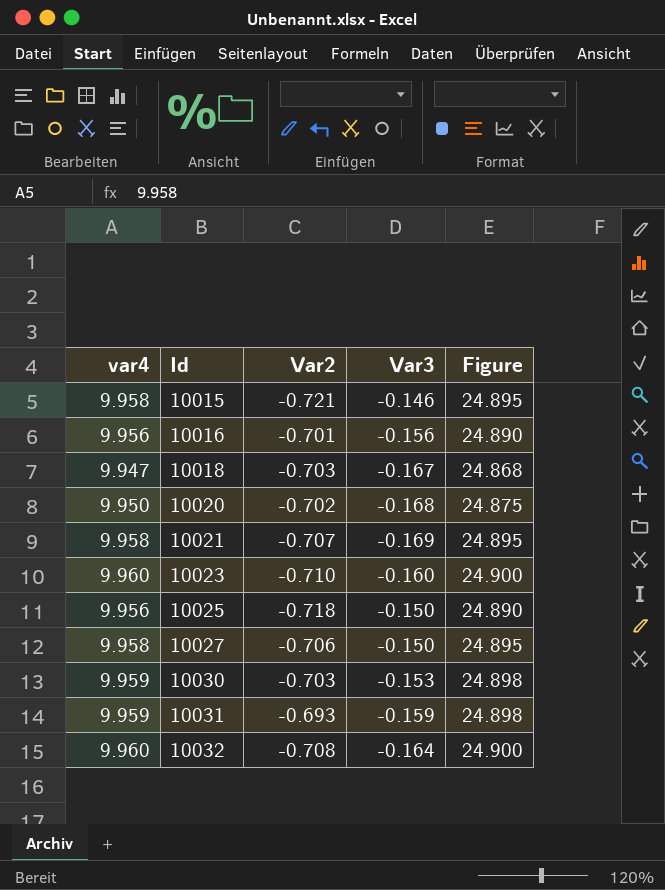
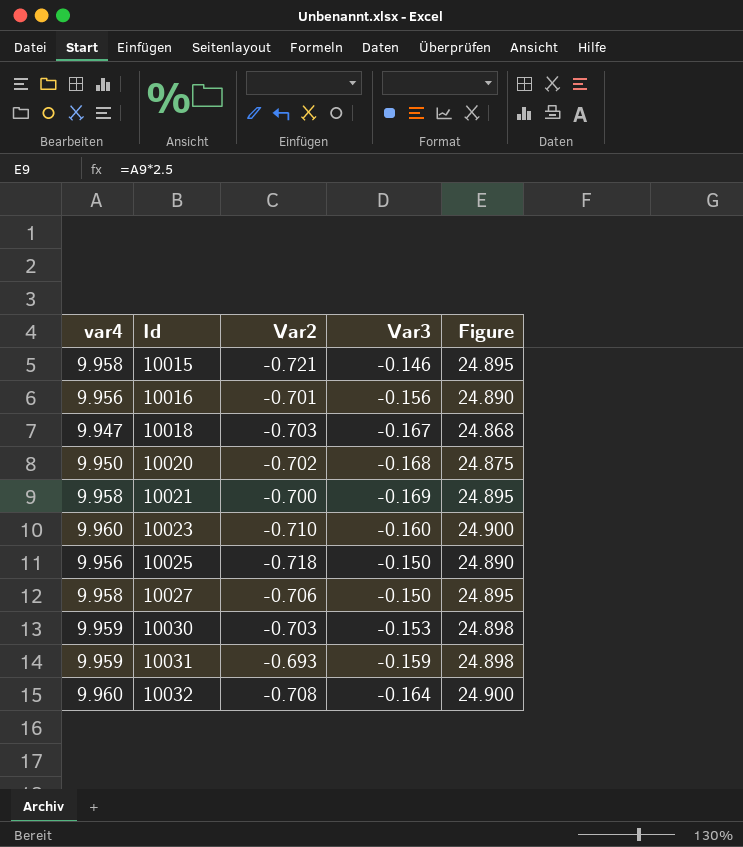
10021 | Var2: -0.707 -> -0.700

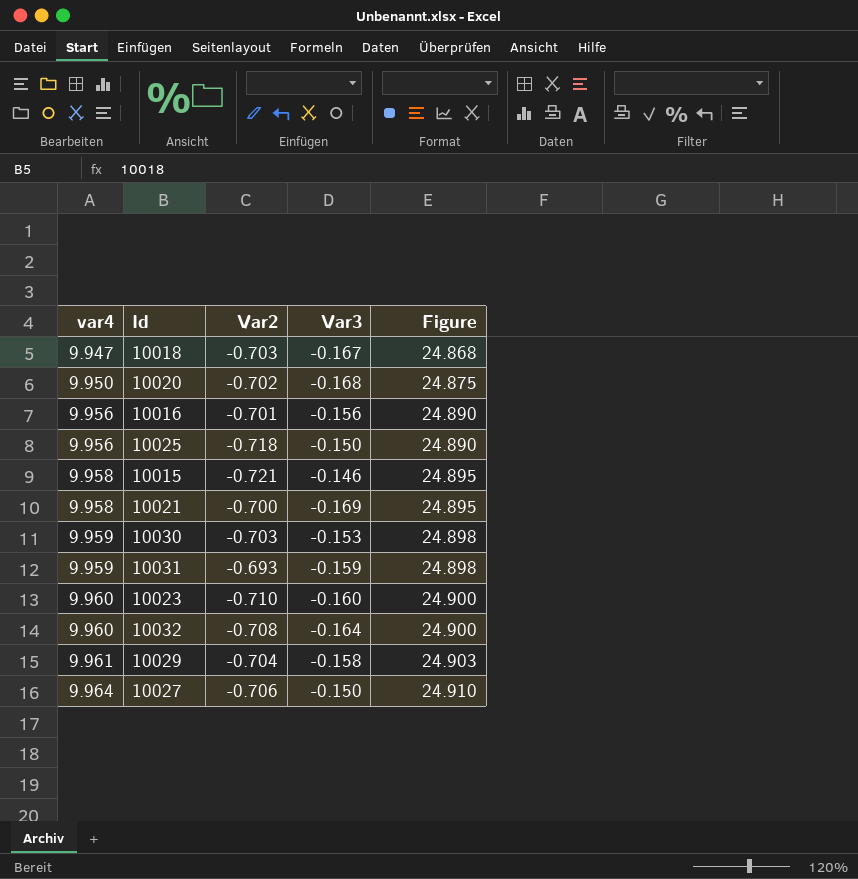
row order: Id ascending -> var4 ascending
row 10029: none -> 9.961 | -0.704 | -0.158 | 24.903
10027 | var4: 9.958 -> 9.964
10027 | Figure: 24.895 -> 24.910

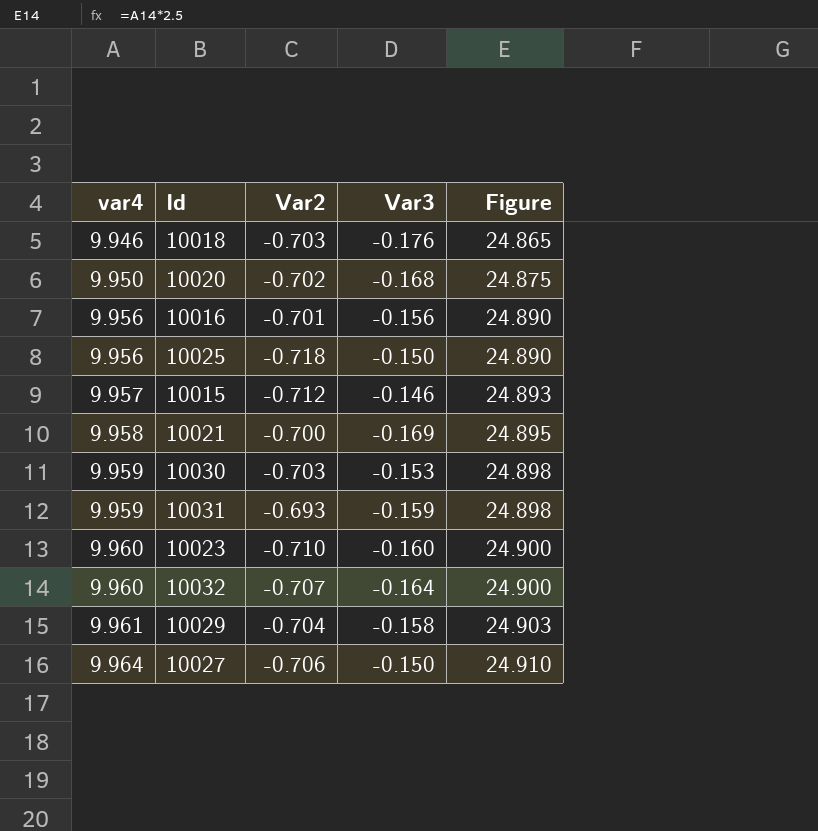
10018 | var4: 9.947 -> 9.946
10018 | Var3: -0.167 -> -0.176
10018 | Figure: 24.868 -> 24.865
10015 | var4: 9.958 -> 9.957
10015 | Var2: -0.721 -> -0.712
10015 | Figure: 24.895 -> 24.893
10032 | Var2: -0.708 -> -0.707

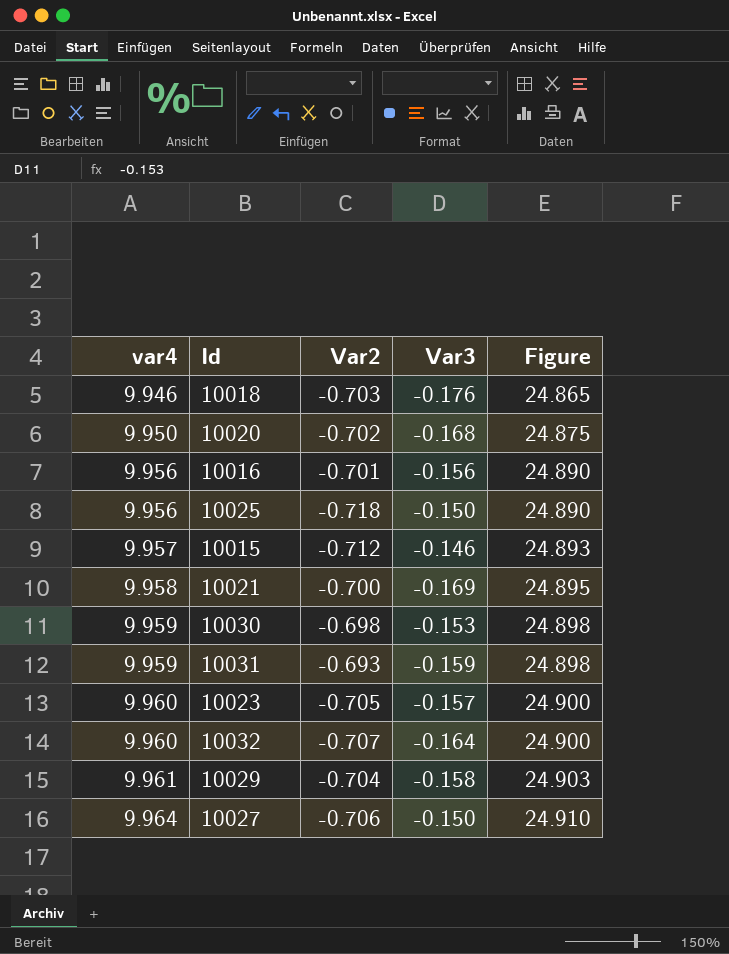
10030 | Var2: -0.703 -> -0.698
10023 | Var2: -0.710 -> -0.705
10023 | Var3: -0.160 -> -0.157

